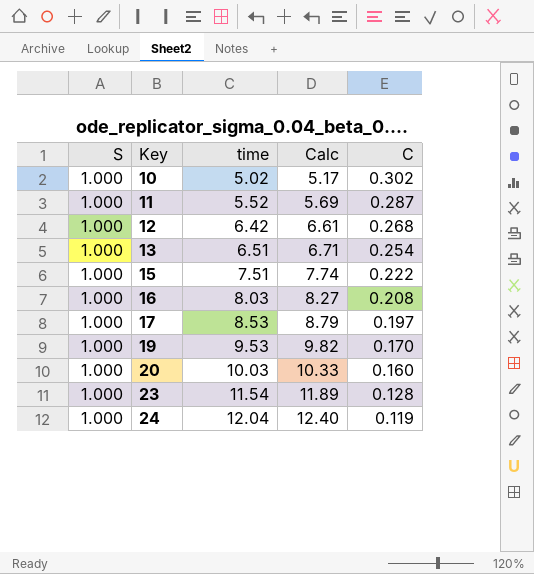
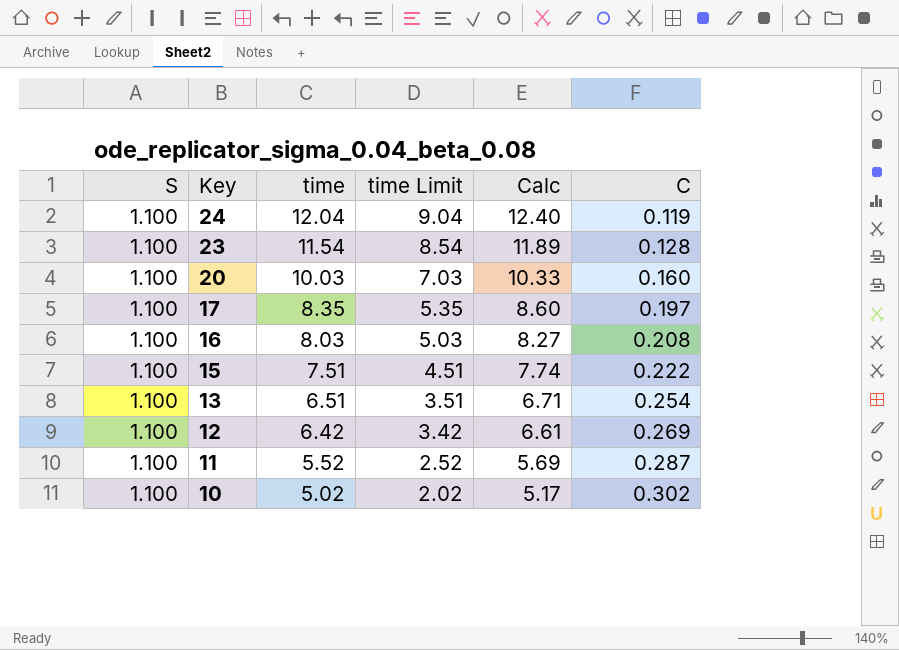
row order: Key ascending -> Key descending
column time Limit | formula: none -> [time] - 3
row 19: 1.000 | 9.53 | 9.82 | 0.170 -> none
24 | S: 1.000 -> 1.100
23 | S: 1.000 -> 1.100
20 | S: 1.000 -> 1.100
17 | S: 1.000 -> 1.100
17 | time: 8.53 -> 8.35
17 | Calc: 8.79 -> 8.60
16 | S: 1.000 -> 1.100
15 | S: 1.000 -> 1.100
13 | S: 1.000 -> 1.100
12 | S: 1.000 -> 1.100
12 | C: 0.268 -> 0.269
11 | S: 1.000 -> 1.100
10 | S: 1.000 -> 1.100

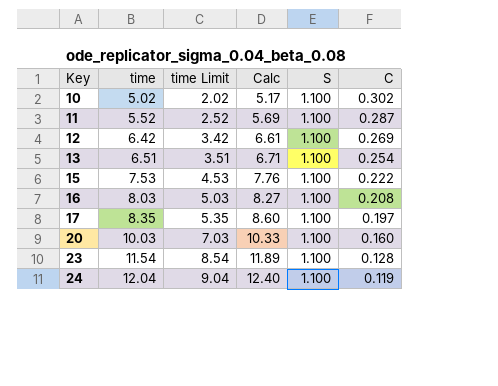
row order: Key descending -> Key ascending
column S | position: 1 -> 5
15 | time: 7.51 -> 7.53
15 | time Limit: 4.51 -> 4.53
15 | Calc: 7.74 -> 7.76

